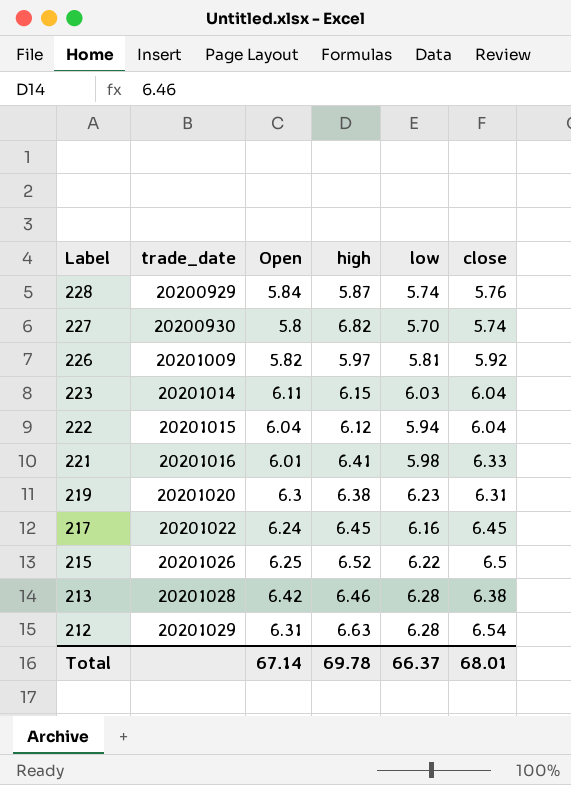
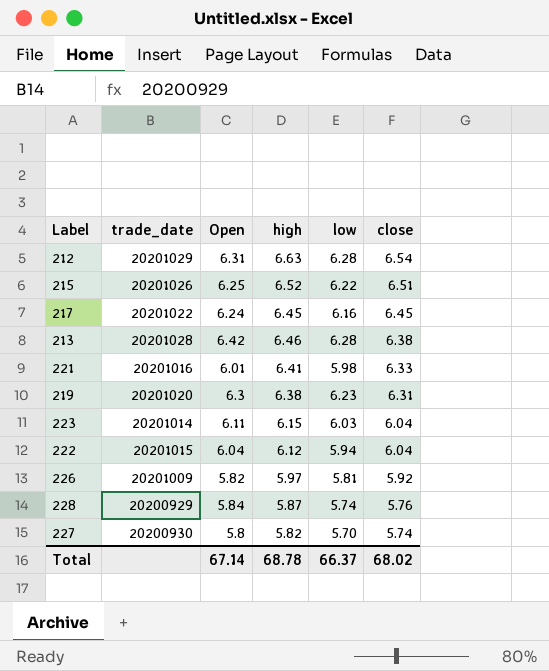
row order: Label descending -> close descending
215 | close: 6.5 -> 6.51
227 | high: 6.82 -> 5.82
Total | high: 69.78 -> 68.78
Total | close: 68.01 -> 68.02

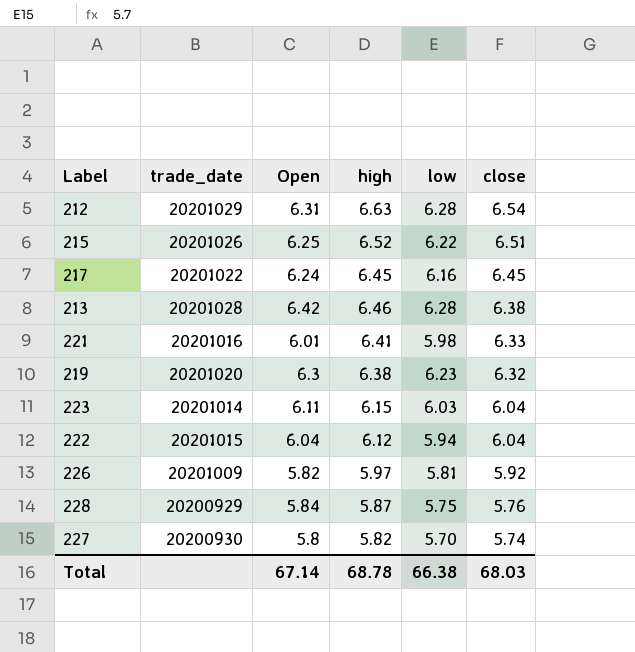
219 | close: 6.31 -> 6.32
228 | low: 5.74 -> 5.75
Total | low: 66.37 -> 66.38
Total | close: 68.02 -> 68.03

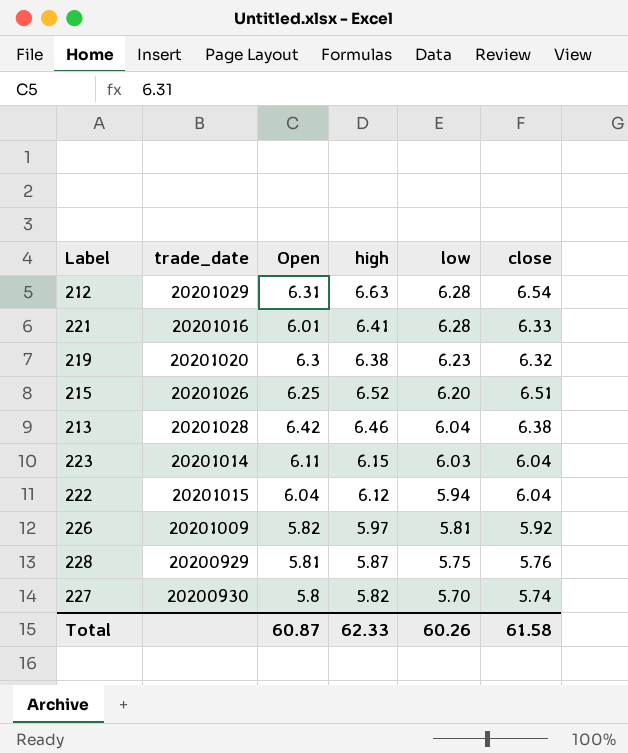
row order: close descending -> low descending
row 217: 20201022 | 6.24 | 6.45 | 6.16 | 6.45 -> none
221 | low: 5.98 -> 6.28
215 | low: 6.22 -> 6.20
213 | low: 6.28 -> 6.04
228 | Open: 5.84 -> 5.81
Total | Open: 67.14 -> 60.87
Total | high: 68.78 -> 62.33
Total | low: 66.38 -> 60.26
Total | close: 68.03 -> 61.58

